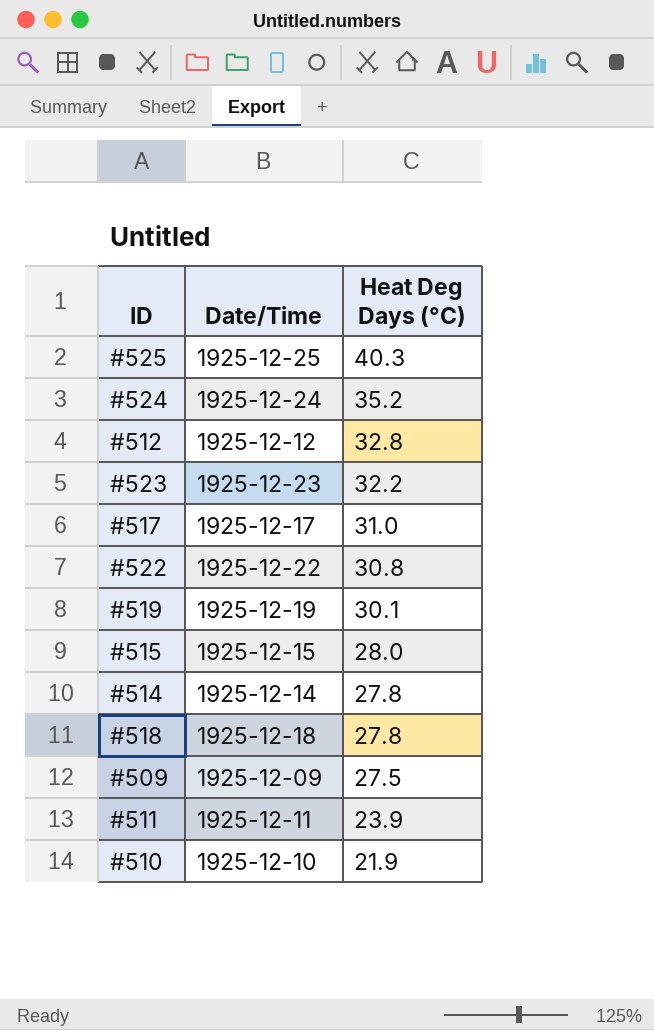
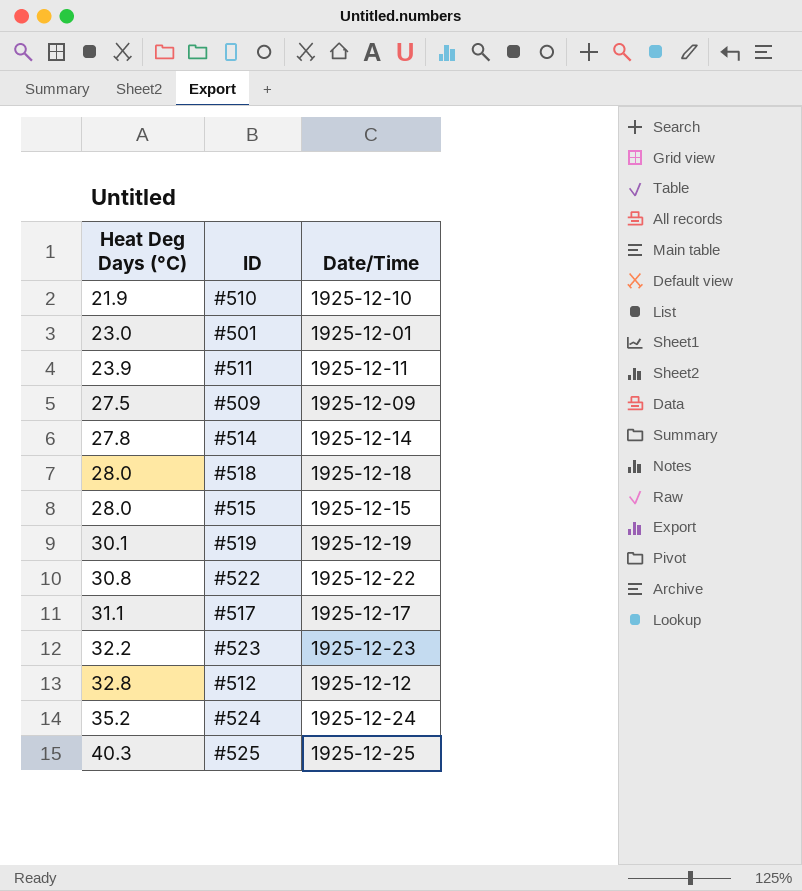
row order: Heat Deg Days (°C) descending -> Heat Deg Days (°C) ascending
column Heat Deg Days (°C) | position: 3 -> 1
row #501: none -> 23.0 | 1925-12-01
#518 | Heat Deg Days (°C): 27.8 -> 28.0
#517 | Heat Deg Days (°C): 31.0 -> 31.1

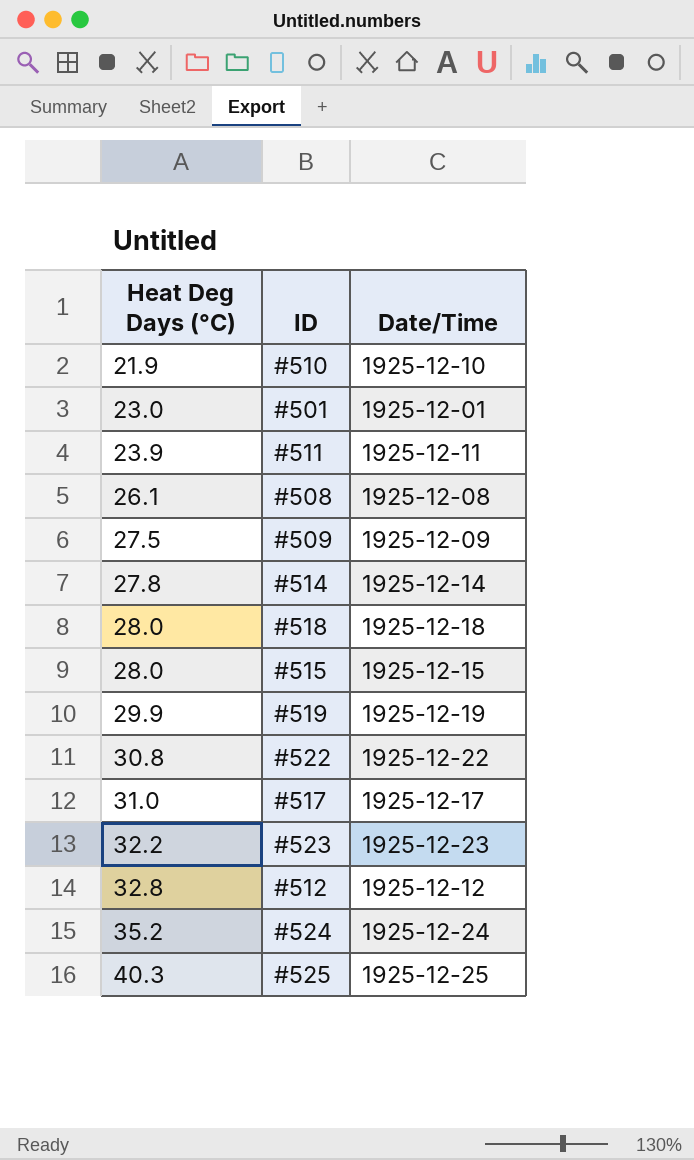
row #508: none -> 26.1 | 1925-12-08
#519 | Heat Deg Days (°C): 30.1 -> 29.9
#517 | Heat Deg Days (°C): 31.1 -> 31.0

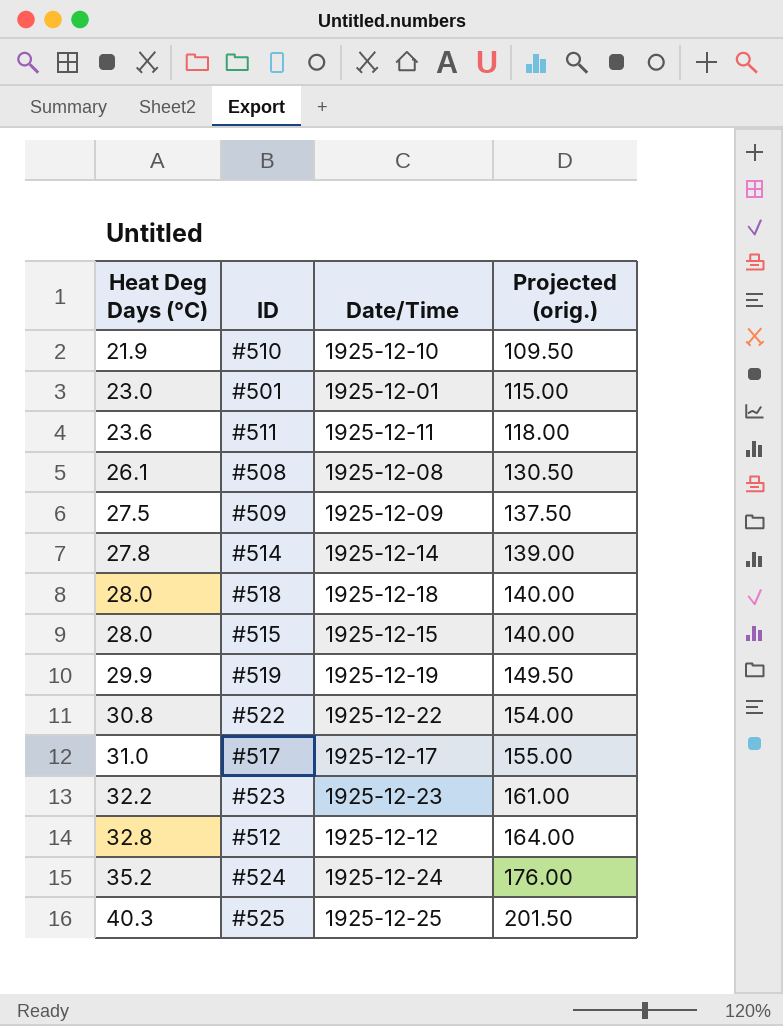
column Projected (orig.) | formula: none -> [Heat Deg Days (°C)] * 5
#511 | Heat Deg Days (°C): 23.9 -> 23.6

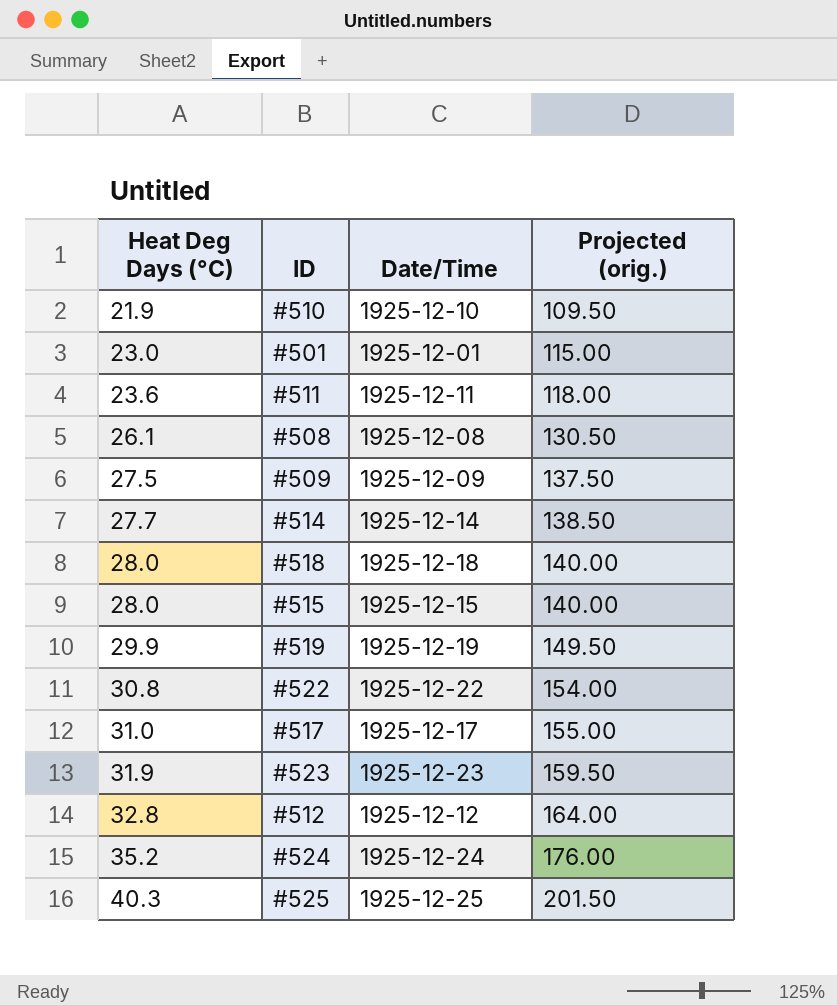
#514 | Heat Deg Days (°C): 27.8 -> 27.7
#514 | Projected (orig.): 139.00 -> 138.50
#523 | Heat Deg Days (°C): 32.2 -> 31.9
#523 | Projected (orig.): 161.00 -> 159.50

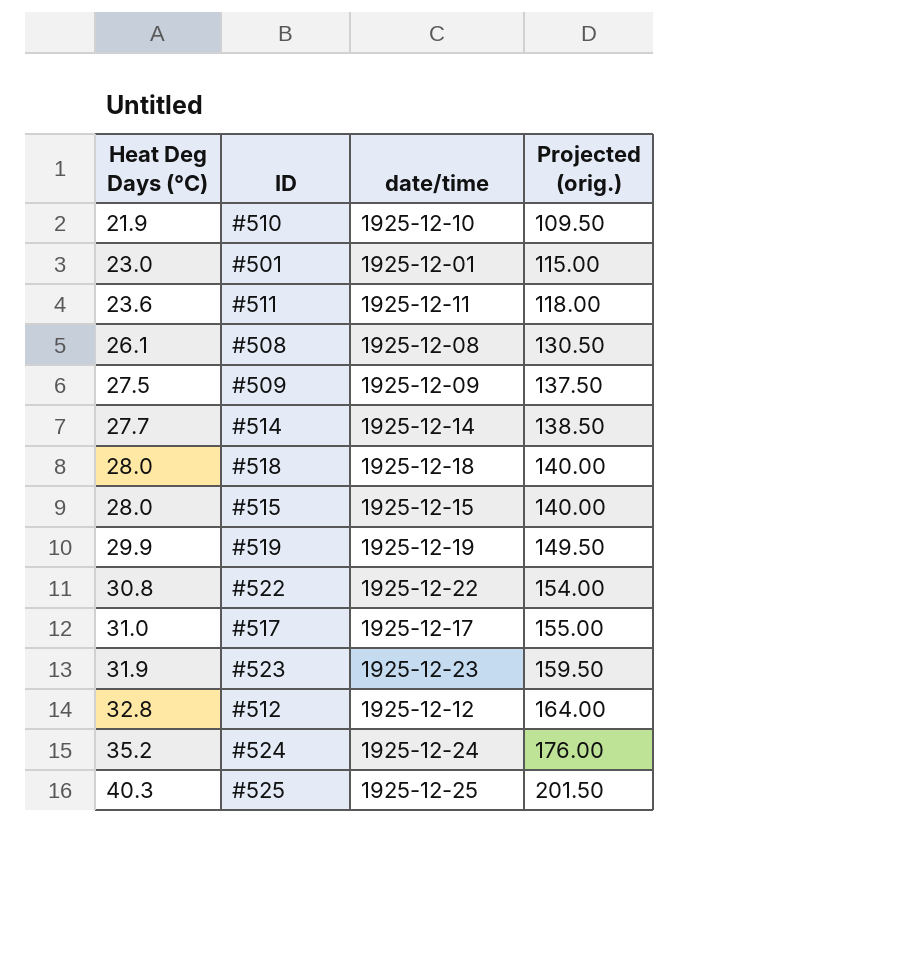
column name: Date/Time -> date/time

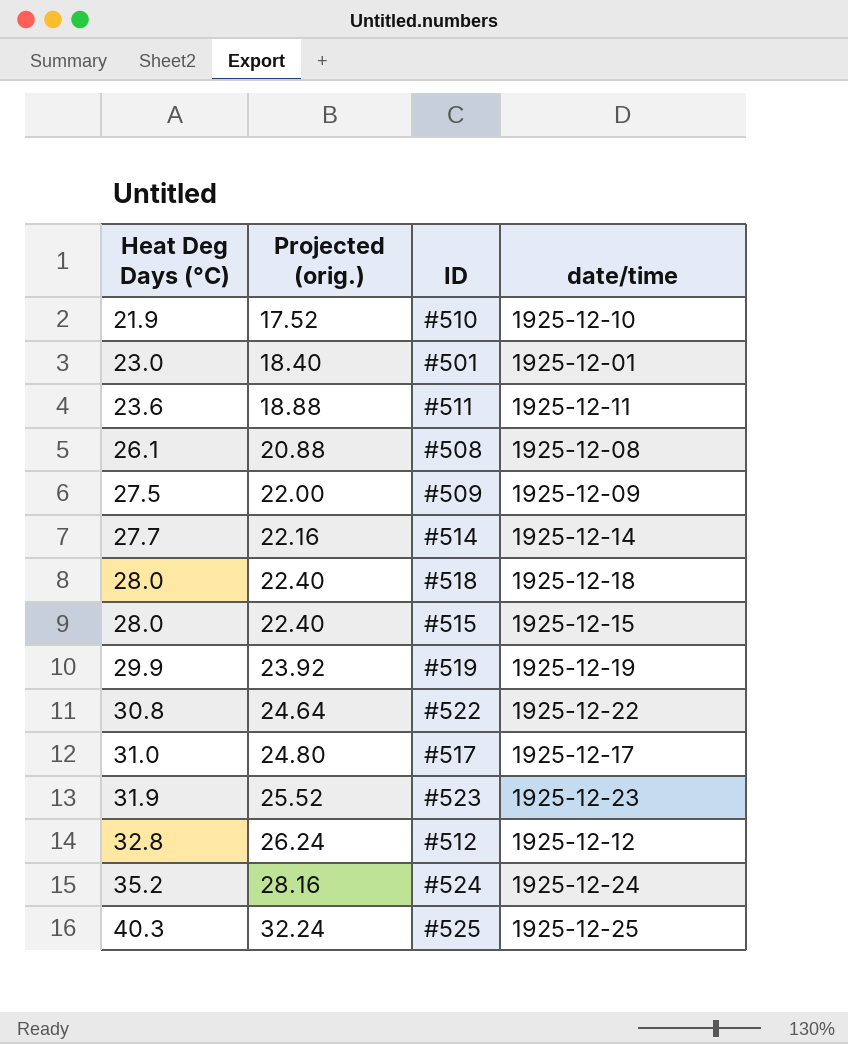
column Projected (orig.) | formula: [Heat Deg Days (°C)] * 5 -> [Heat Deg Days (°C)] * 0.8
column Projected (orig.) | position: 4 -> 2

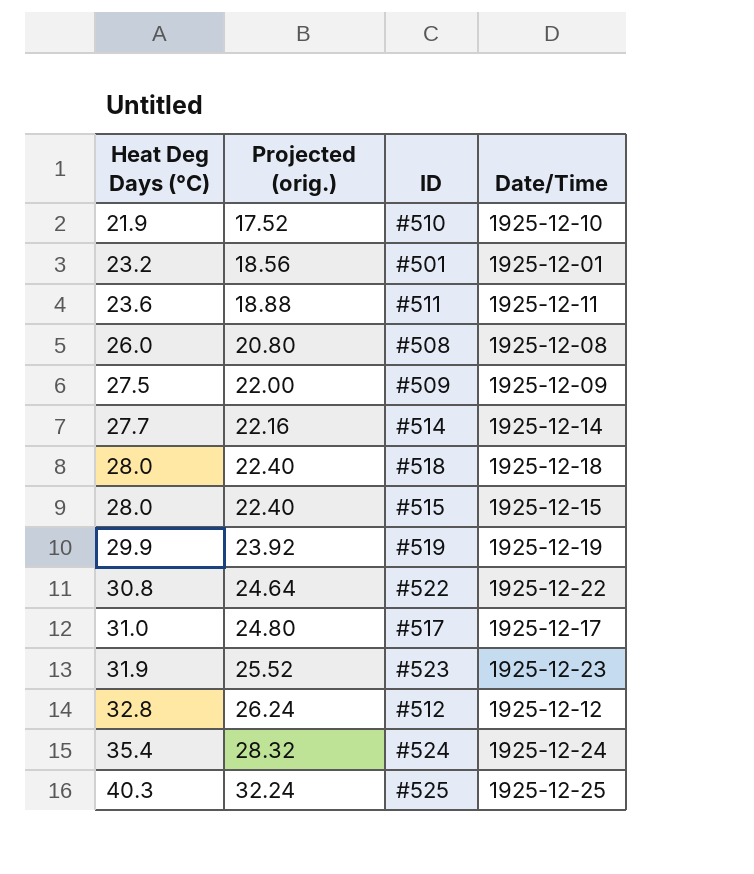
column name: date/time -> Date/Time
#501 | Heat Deg Days (°C): 23.0 -> 23.2
#501 | Projected (orig.): 18.40 -> 18.56
#508 | Heat Deg Days (°C): 26.1 -> 26.0
#508 | Projected (orig.): 20.88 -> 20.80
#524 | Heat Deg Days (°C): 35.2 -> 35.4
#524 | Projected (orig.): 28.16 -> 28.32

